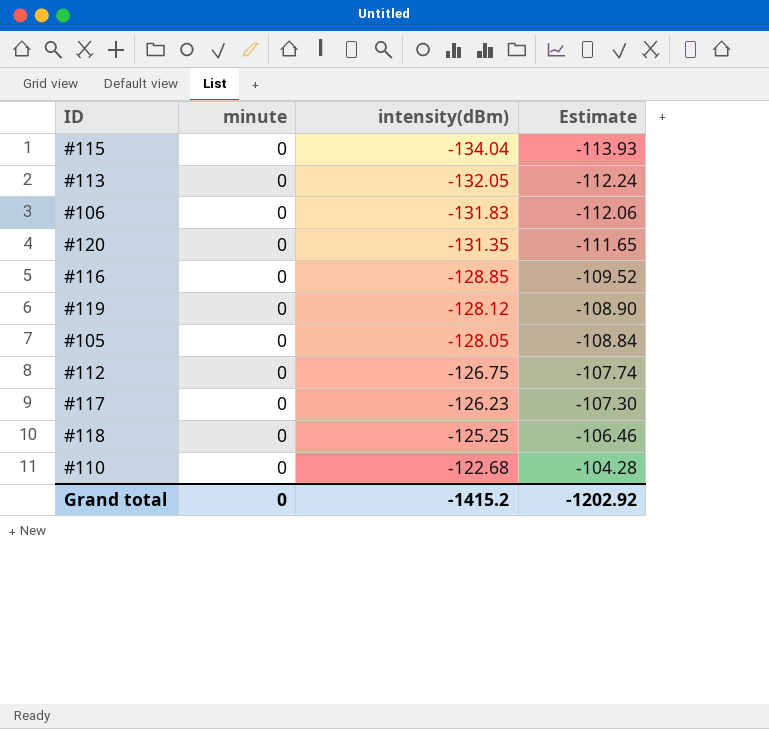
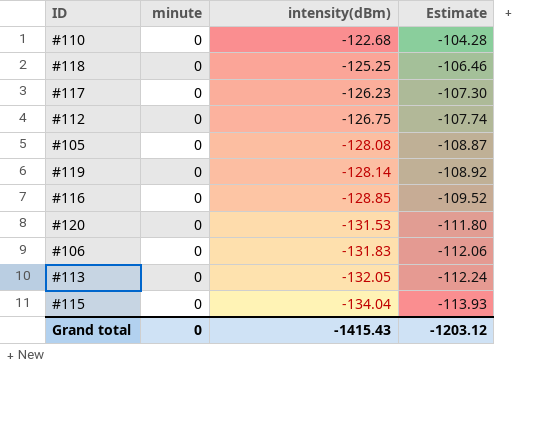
row order: intensity(dBm) ascending -> intensity(dBm) descending
#105 | intensity(dBm): -128.05 -> -128.08
#105 | Estimate: -108.84 -> -108.87
#119 | intensity(dBm): -128.12 -> -128.14
#119 | Estimate: -108.90 -> -108.92
#120 | intensity(dBm): -131.35 -> -131.53
#120 | Estimate: -111.65 -> -111.80
Grand total | intensity(dBm): -1415.2 -> -1415.43
Grand total | Estimate: -1202.92 -> -1203.12

